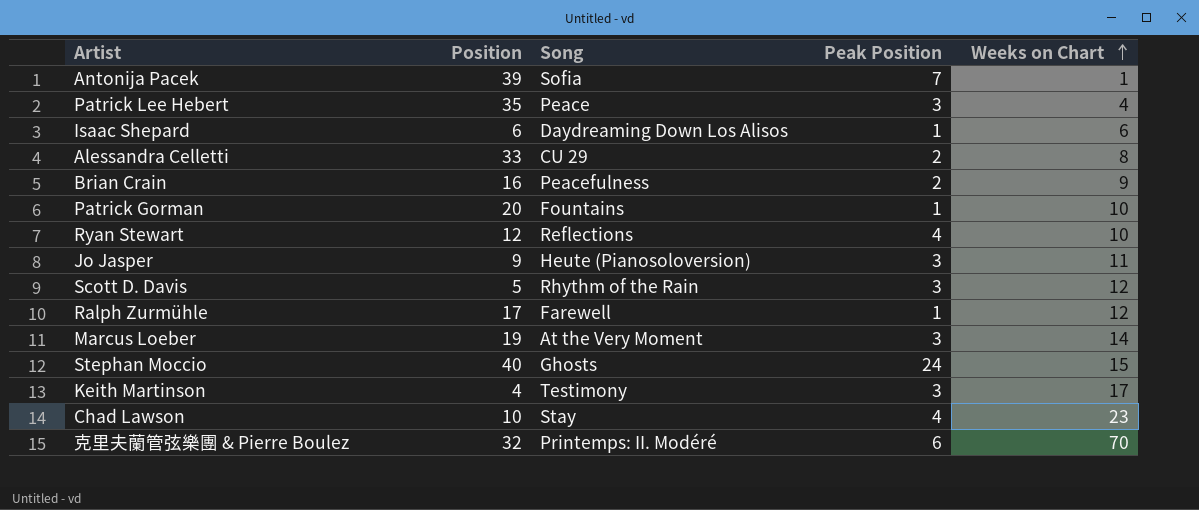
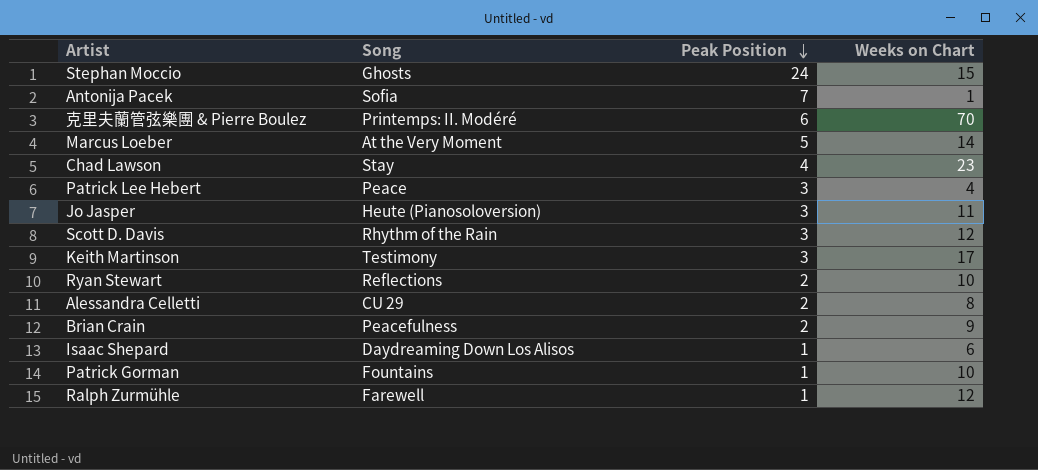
row order: Weeks on Chart ascending -> Peak Position descending
column Position | position: 2 -> none
Marcus Loeber | Peak Position: 3 -> 5
Ryan Stewart | Peak Position: 4 -> 2

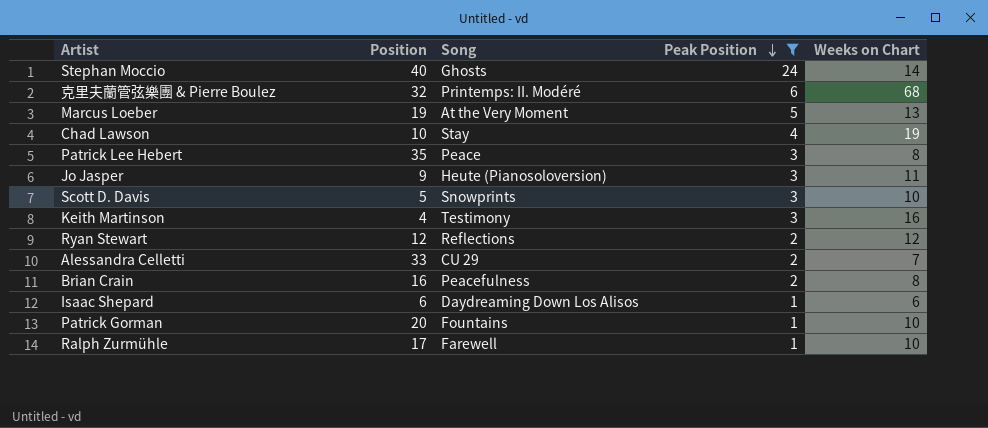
filter: none -> Peak Position != 7
column Position | position: none -> 2
Stephan Moccio | Weeks on Chart: 15 -> 14
克里夫蘭管弦樂團 & Pierre Boulez | Weeks on Chart: 70 -> 68
Marcus Loeber | Weeks on Chart: 14 -> 13
Chad Lawson | Weeks on Chart: 23 -> 19
Patrick Lee Hebert | Weeks on Chart: 4 -> 8
Scott D. Davis | Song: Rhythm of the Rain -> Snowprints
Scott D. Davis | Weeks on Chart: 12 -> 10
Keith Martinson | Weeks on Chart: 17 -> 16
Ryan Stewart | Weeks on Chart: 10 -> 12
Alessandra Celletti | Weeks on Chart: 8 -> 7
Brian Crain | Weeks on Chart: 9 -> 8
Ralph Zurmühle | Weeks on Chart: 12 -> 10

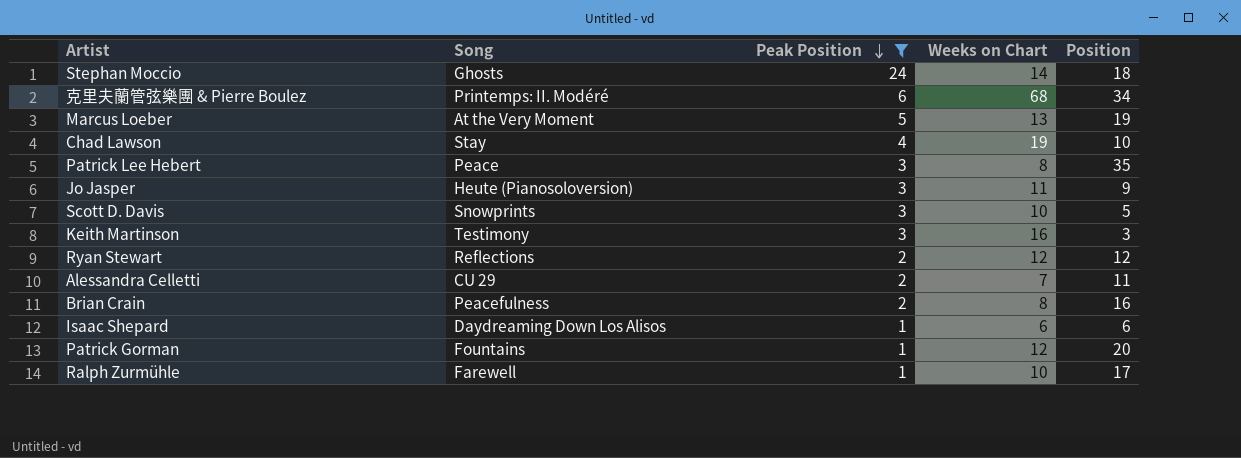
column Position | position: 2 -> 5
Stephan Moccio | Position: 40 -> 18
克里夫蘭管弦樂團 & Pierre Boulez | Position: 32 -> 34
Keith Martinson | Position: 4 -> 3
Alessandra Celletti | Position: 33 -> 11
Patrick Gorman | Weeks on Chart: 10 -> 12

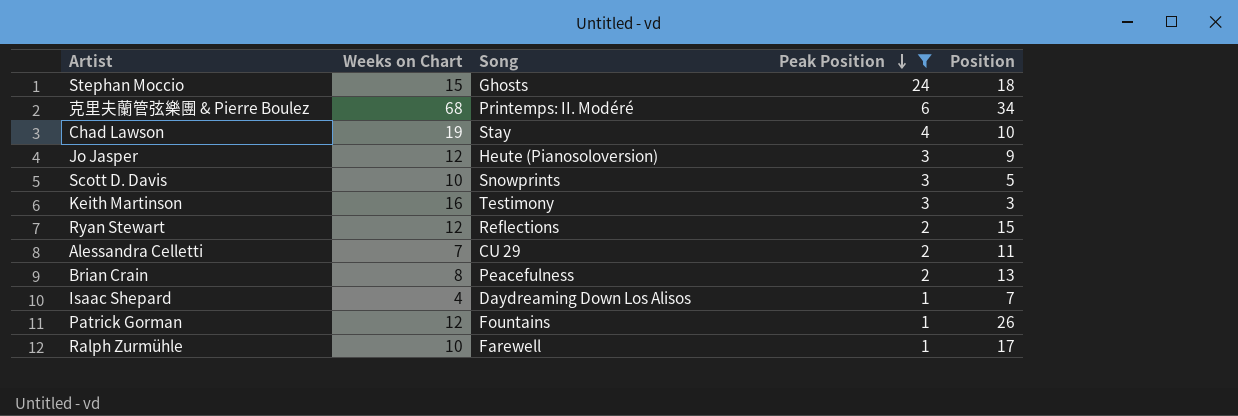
column Weeks on Chart | position: 4 -> 2
row Marcus Loeber: At the Very Moment | 5 | 13 | 19 -> none
row Patrick Lee Hebert: Peace | 3 | 8 | 35 -> none
Stephan Moccio | Weeks on Chart: 14 -> 15
Jo Jasper | Weeks on Chart: 11 -> 12
Ryan Stewart | Position: 12 -> 15
Brian Crain | Position: 16 -> 13
Isaac Shepard | Weeks on Chart: 6 -> 4
Isaac Shepard | Position: 6 -> 7
Patrick Gorman | Position: 20 -> 26

